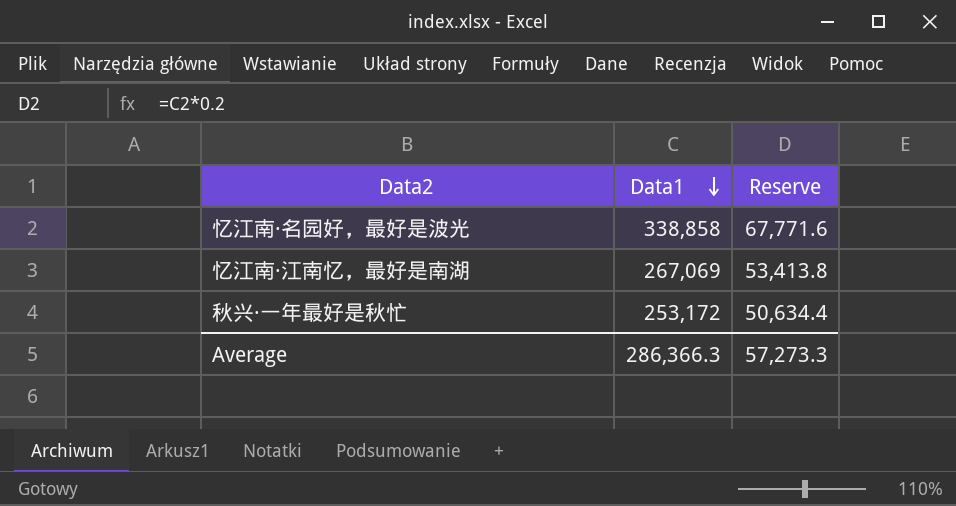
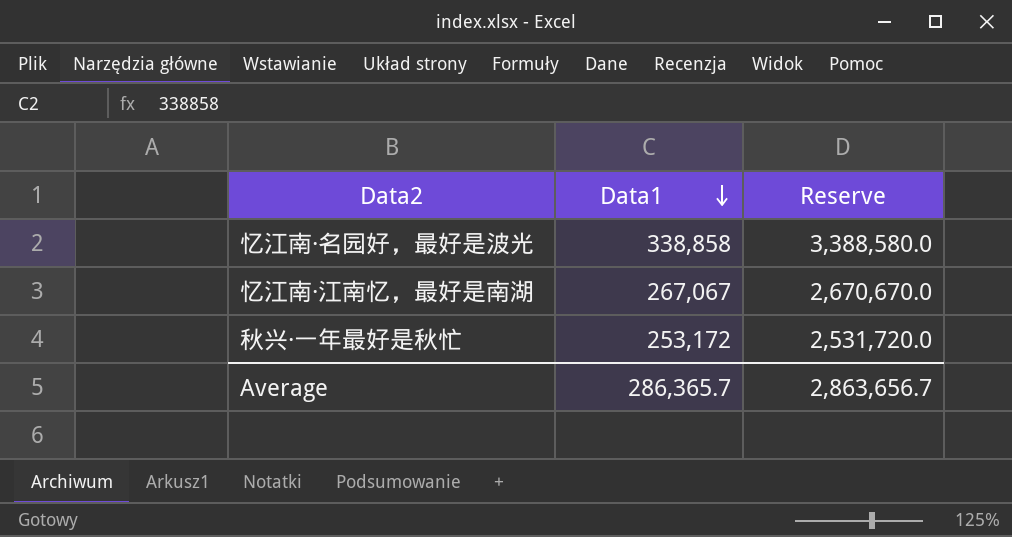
column Reserve | formula: [Data1] * 0.2 -> [Data1] * 10
忆江南·江南忆，最好是南湖 | Data1: 267,069 -> 267,067
Average | Data1: 286,366.3 -> 286,365.7
Average | Reserve: 57,273.3 -> 2,863,656.7

